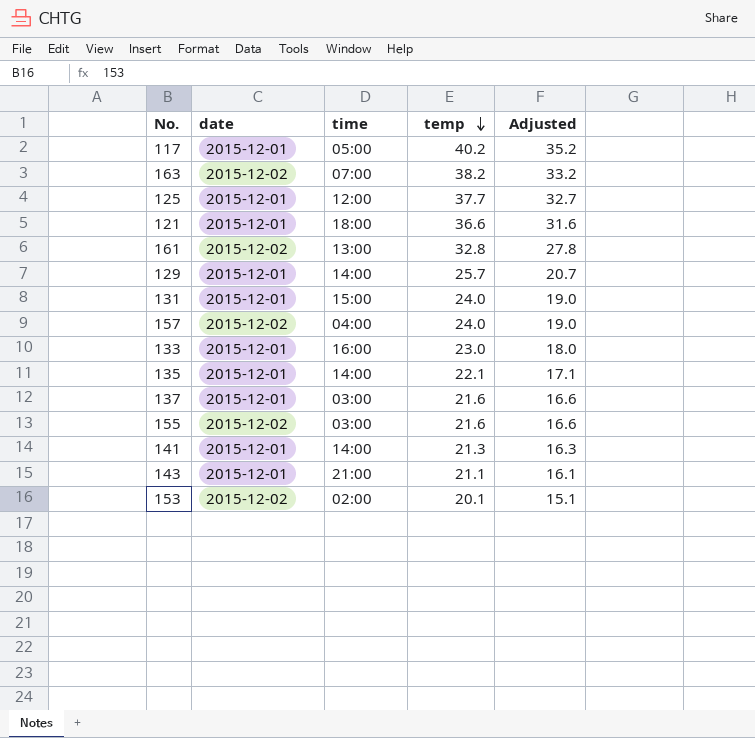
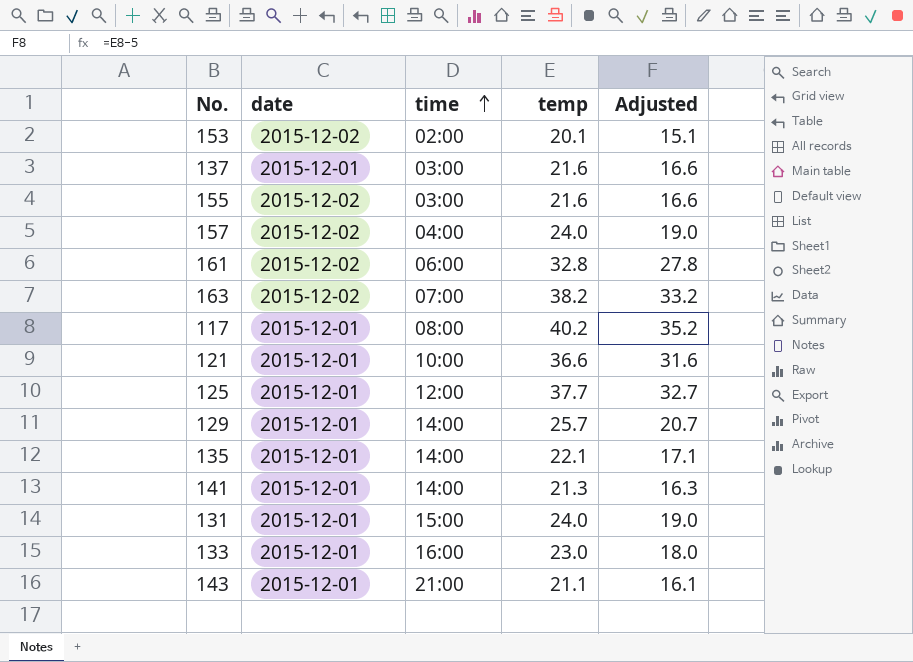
row order: temp descending -> time ascending
161 | time: 13:00 -> 06:00
117 | time: 05:00 -> 08:00
121 | time: 18:00 -> 10:00

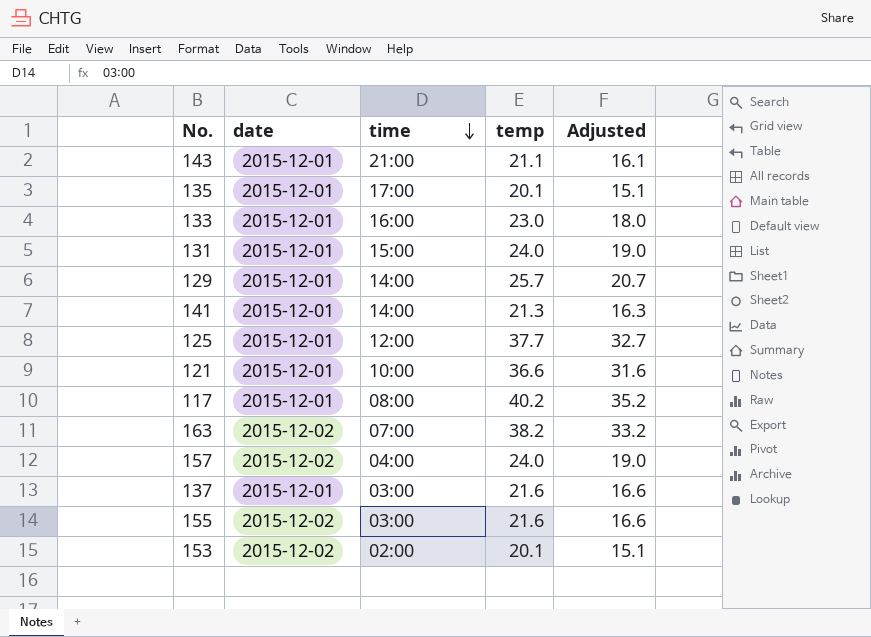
row order: time ascending -> time descending
row 161: 2015-12-02 | 06:00 | 32.8 | 27.8 -> none
135 | time: 14:00 -> 17:00
135 | temp: 22.1 -> 20.1
135 | Adjusted: 17.1 -> 15.1

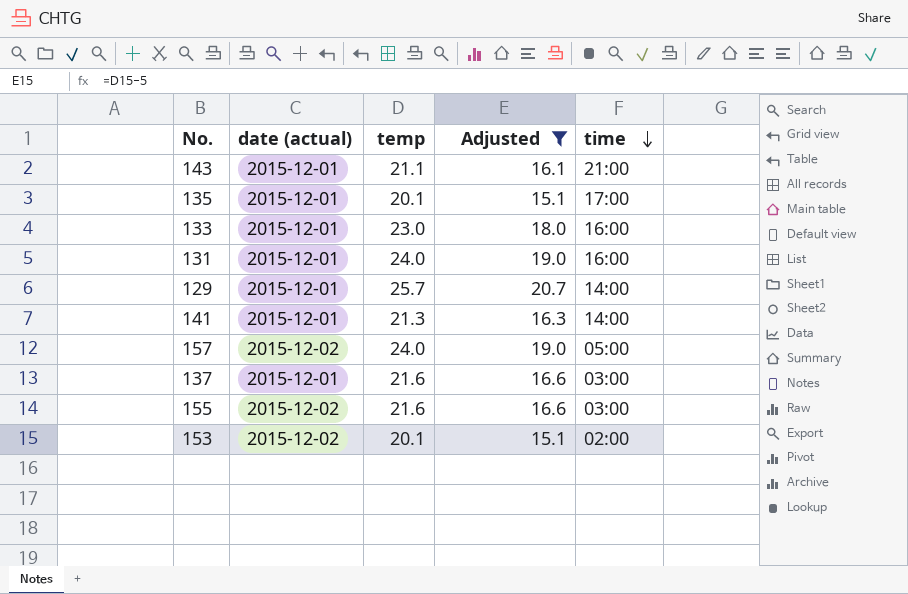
filter: none -> Adjusted <= 20.7
column name: date -> date (actual)
column time | position: 3 -> 5
131 | time: 15:00 -> 16:00
157 | time: 04:00 -> 05:00

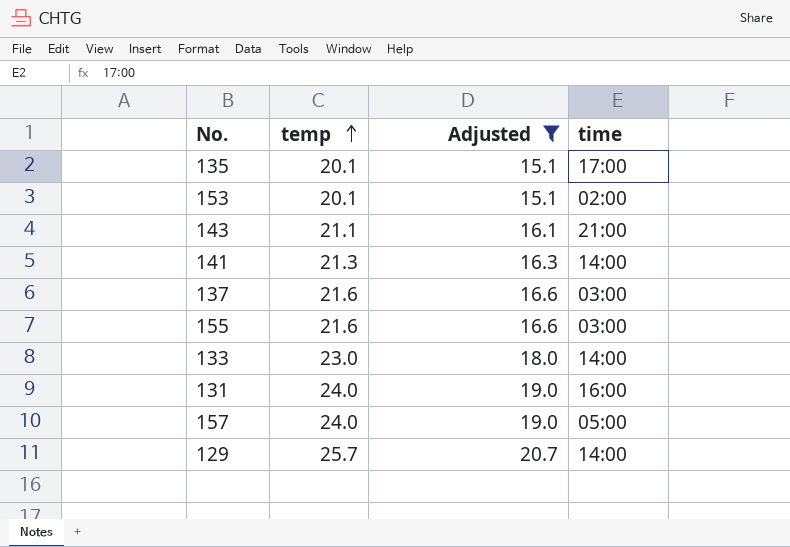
row order: time descending -> temp ascending
column date (actual) | position: 2 -> none
133 | time: 16:00 -> 14:00

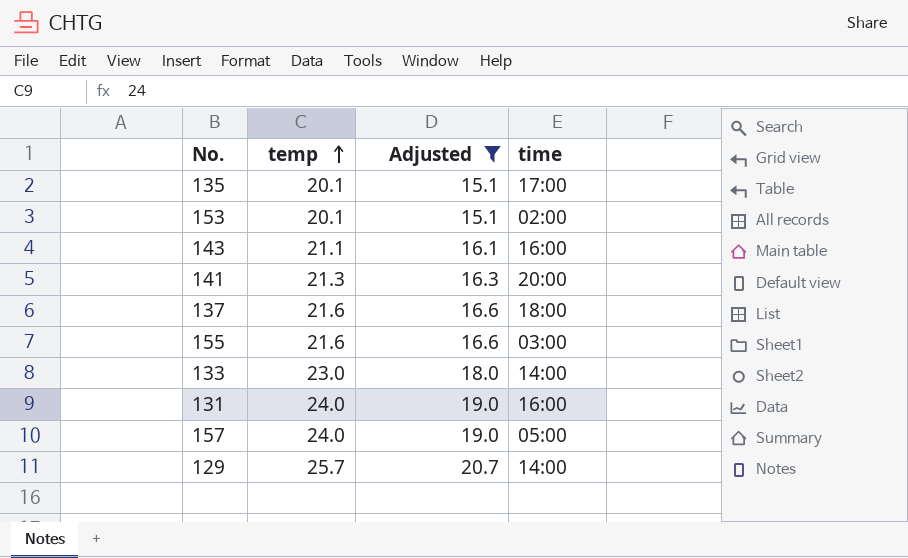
143 | time: 21:00 -> 16:00
141 | time: 14:00 -> 20:00
137 | time: 03:00 -> 18:00

